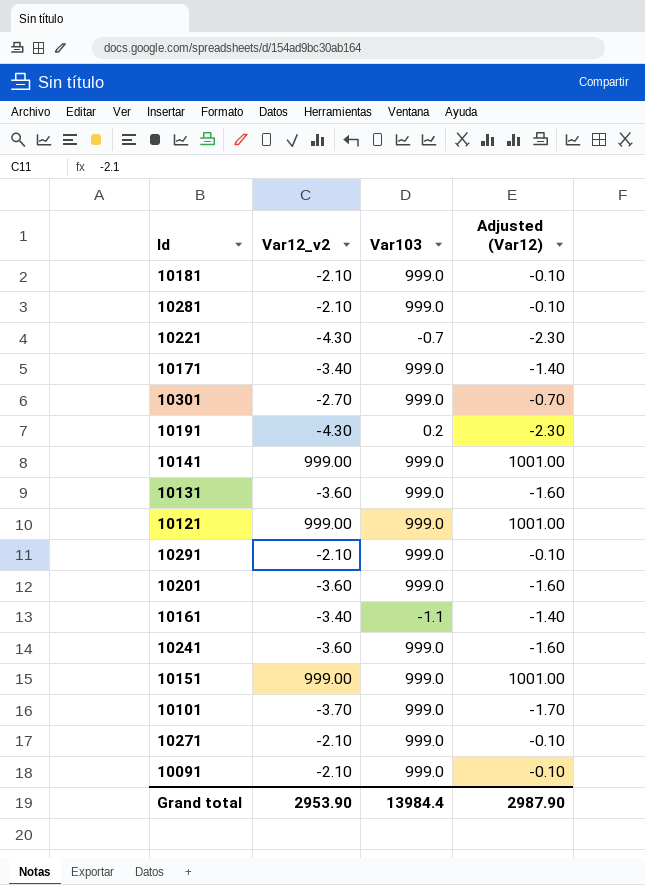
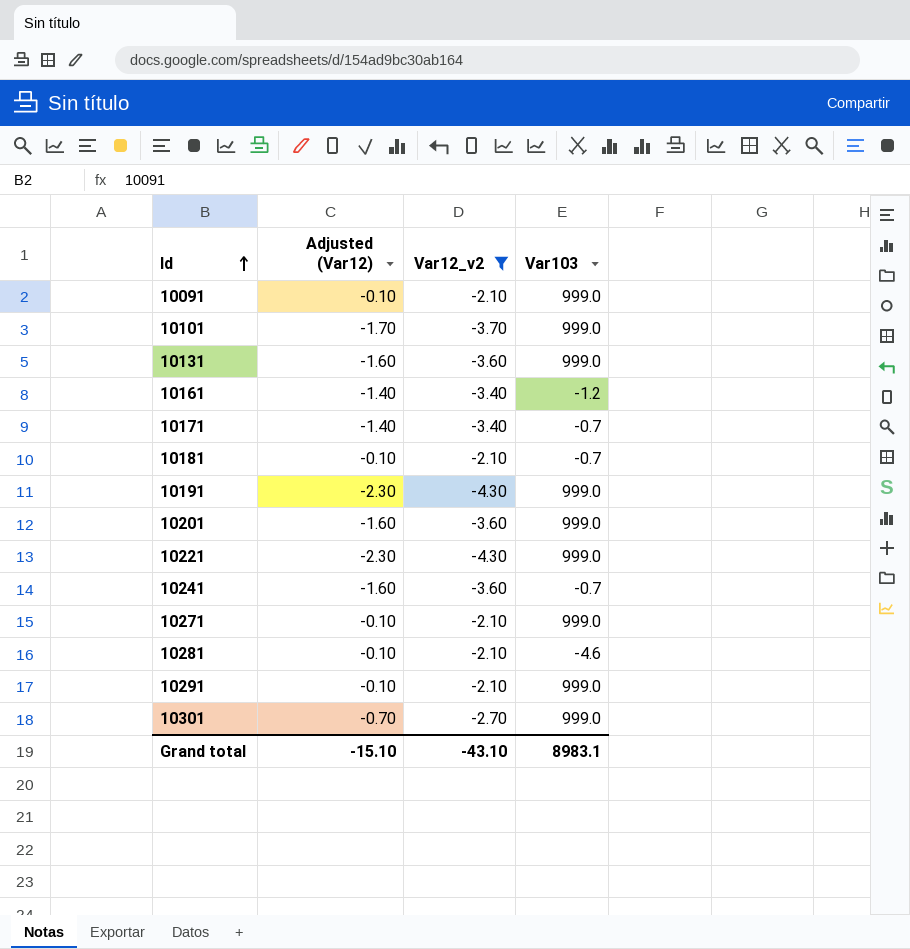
filter: none -> Var12_v2 != 999.00
row order: none -> Id ascending
column Adjusted (Var12) | position: 4 -> 2
10161 | Var103: -1.1 -> -1.2
10171 | Var103: 999.0 -> -0.7
10181 | Var103: 999.0 -> -0.7
10191 | Var103: 0.2 -> 999.0
10221 | Var103: -0.7 -> 999.0
10241 | Var103: 999.0 -> -0.7
10281 | Var103: 999.0 -> -4.6
Grand total | Adjusted (Var12): 2987.90 -> -15.10
Grand total | Var12_v2: 2953.90 -> -43.10
Grand total | Var103: 13984.4 -> 8983.1

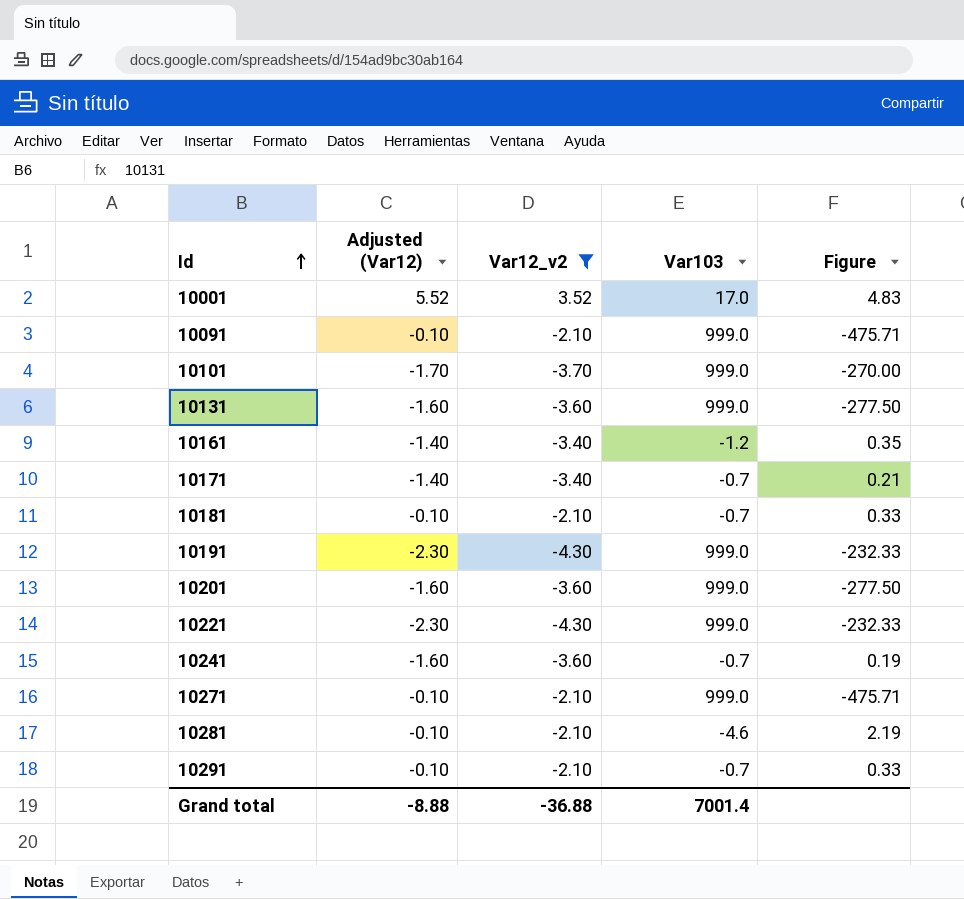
column Figure | formula: none -> [Var103] / [Var12_v2]
row 10301: -0.70 | -2.70 | 999.0 -> none
row 10001: none -> 5.52 | 3.52 | 17.0 | 4.83
10291 | Var103: 999.0 -> -0.7
Grand total | Adjusted (Var12): -15.10 -> -8.88
Grand total | Var12_v2: -43.10 -> -36.88
Grand total | Var103: 8983.1 -> 7001.4

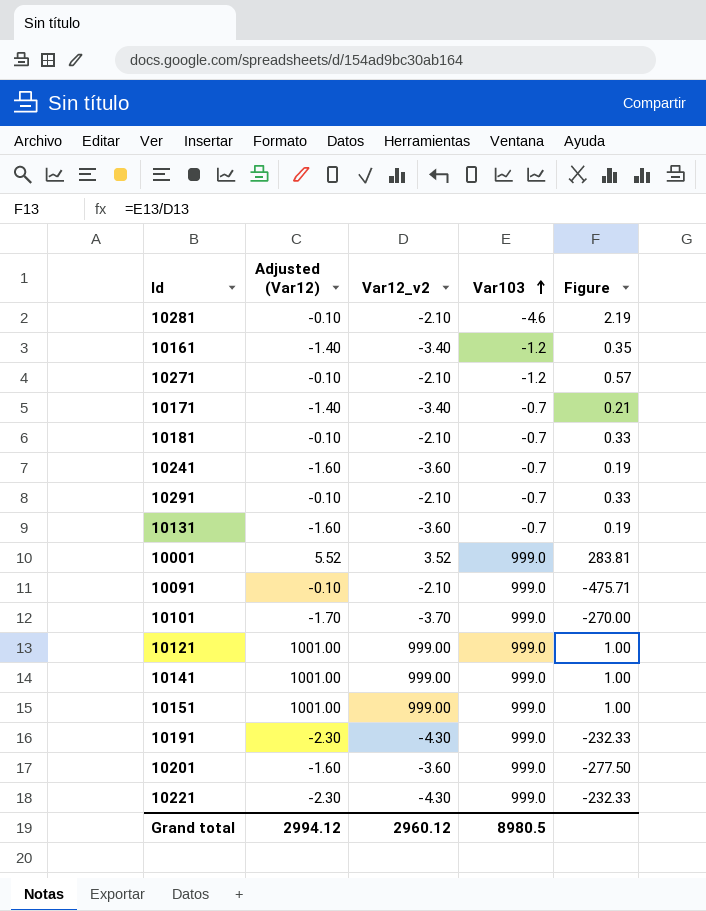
filter: Var12_v2 != 999.00 -> none
row order: Id ascending -> Var103 ascending
10271 | Var103: 999.0 -> -1.2
10271 | Figure: -475.71 -> 0.57
10131 | Var103: 999.0 -> -0.7
10131 | Figure: -277.50 -> 0.19
10001 | Var103: 17.0 -> 999.0
10001 | Figure: 4.83 -> 283.81
Grand total | Adjusted (Var12): -8.88 -> 2994.12
Grand total | Var12_v2: -36.88 -> 2960.12
Grand total | Var103: 7001.4 -> 8980.5

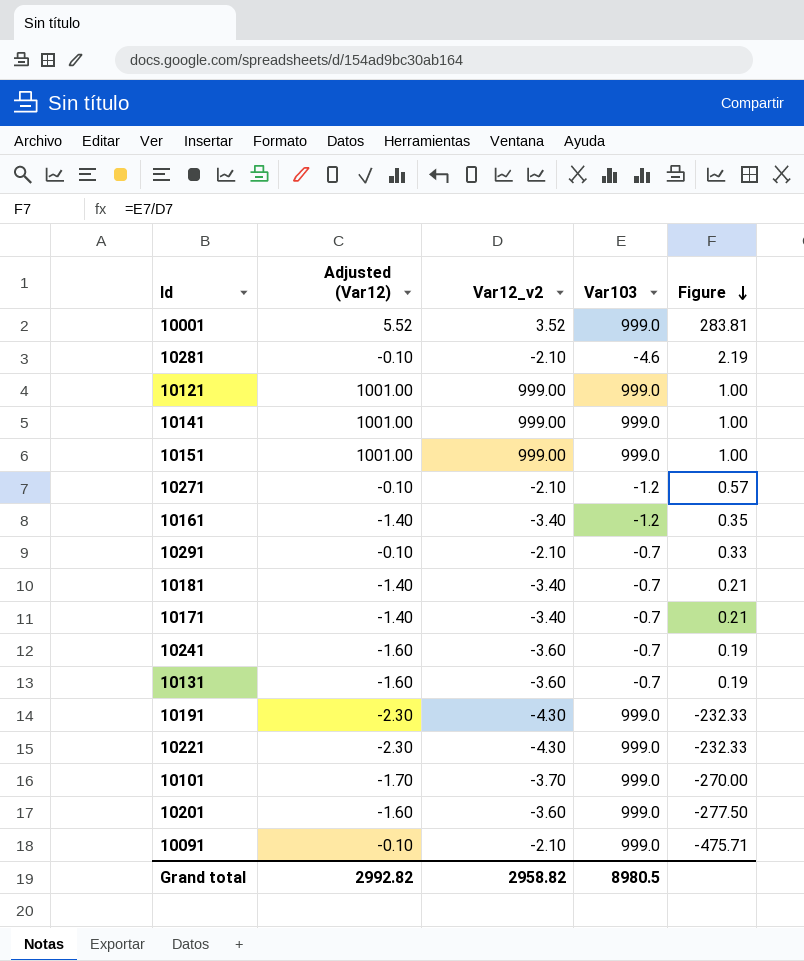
row order: Var103 ascending -> Figure descending
10181 | Adjusted (Var12): -0.10 -> -1.40
10181 | Var12_v2: -2.10 -> -3.40
10181 | Figure: 0.33 -> 0.21
Grand total | Adjusted (Var12): 2994.12 -> 2992.82
Grand total | Var12_v2: 2960.12 -> 2958.82

